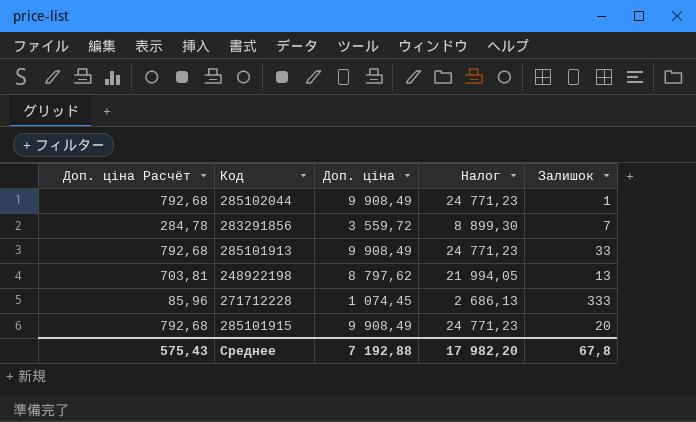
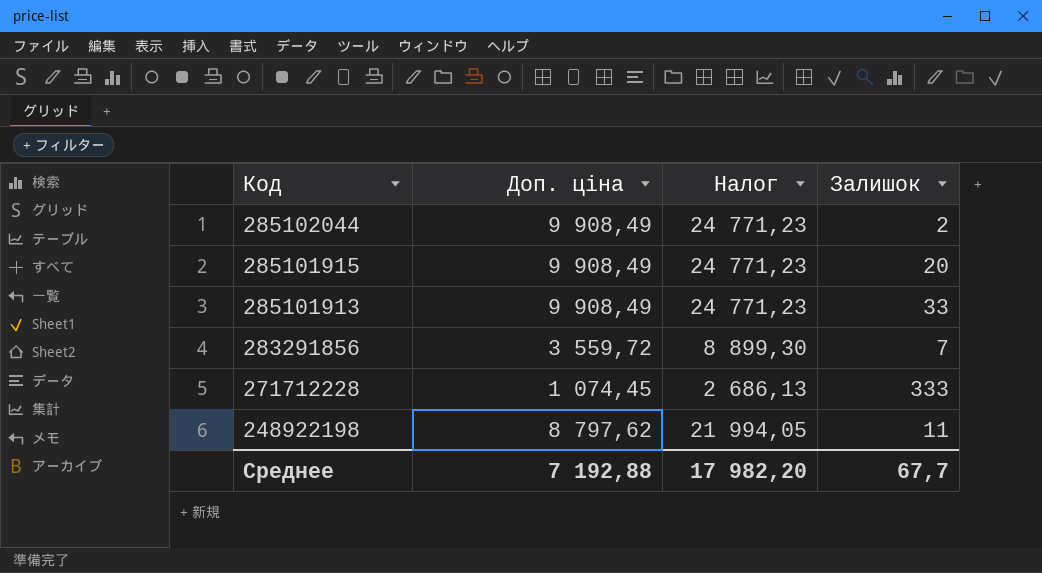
row order: none -> Код descending
column Доп. ціна Расчёт | formula: [Доп. ціна] * 0,08 -> none
285102044 | Залишок: 1 -> 2
248922198 | Залишок: 13 -> 11
Среднее | Залишок: 67,8 -> 67,7

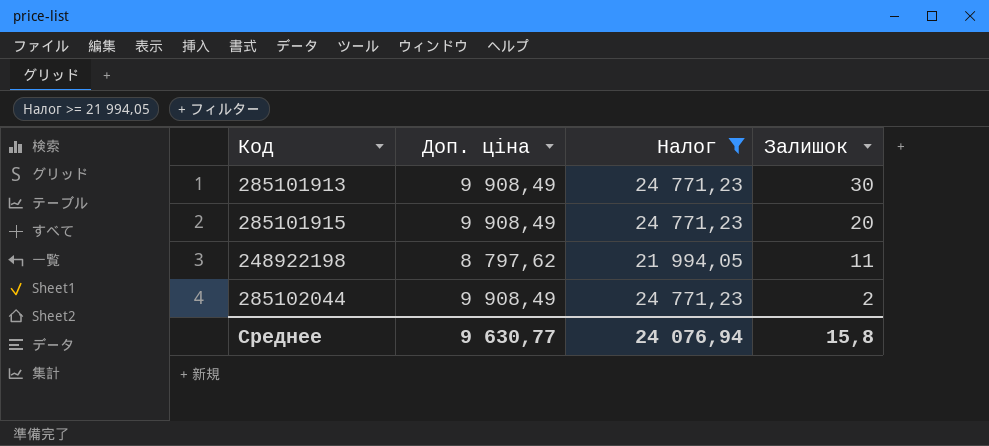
filter: none -> Налог >= 21 994,05
row order: Код descending -> Залишок descending
285101913 | Залишок: 33 -> 30
Среднее | Доп. ціна: 7 192,88 -> 9 630,77
Среднее | Налог: 17 982,20 -> 24 076,94
Среднее | Залишок: 67,7 -> 15,8

